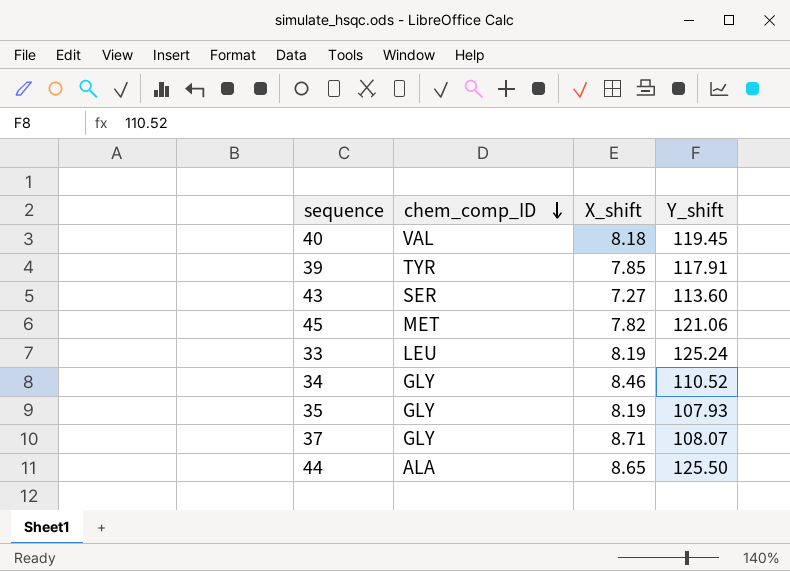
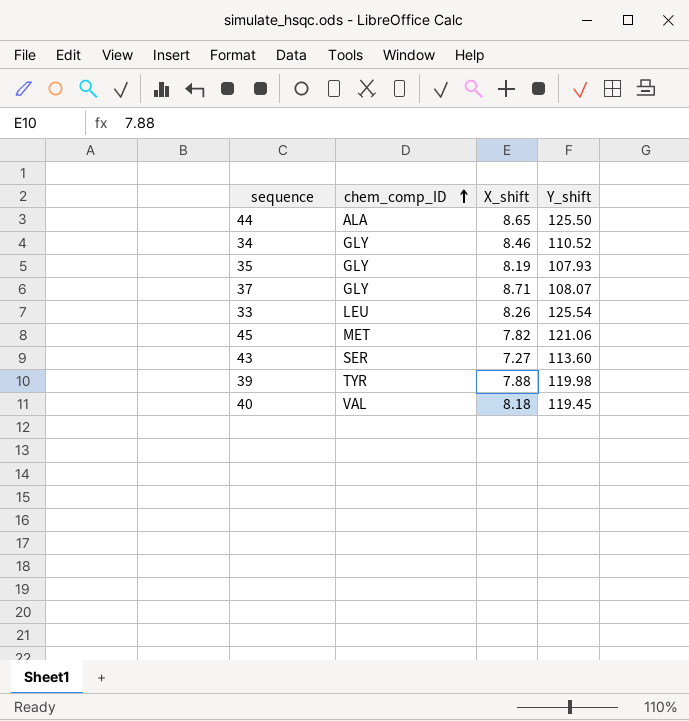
row order: chem_comp_ID descending -> chem_comp_ID ascending
33 | X_shift: 8.19 -> 8.26
33 | Y_shift: 125.24 -> 125.54
39 | X_shift: 7.85 -> 7.88
39 | Y_shift: 117.91 -> 119.98

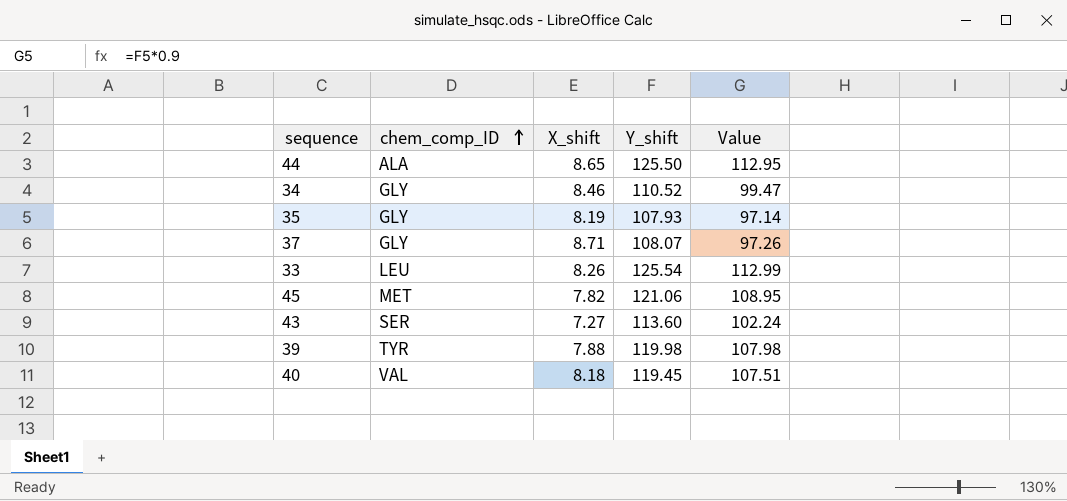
column Value | formula: none -> [Y_shift] * 0.9

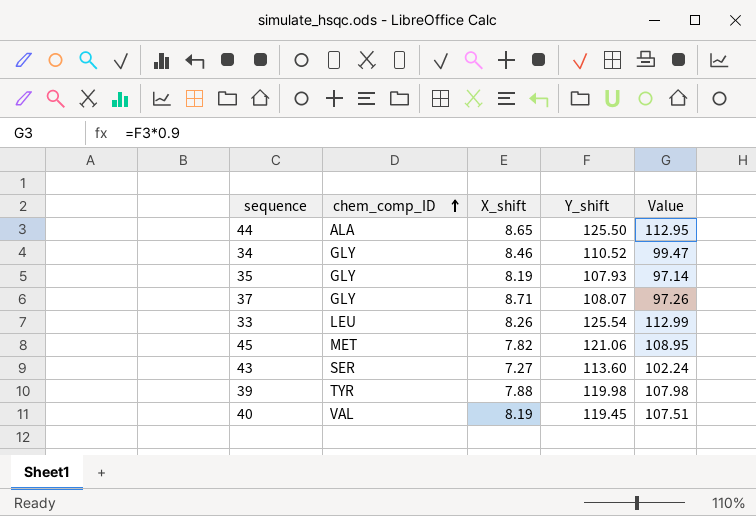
40 | X_shift: 8.18 -> 8.19

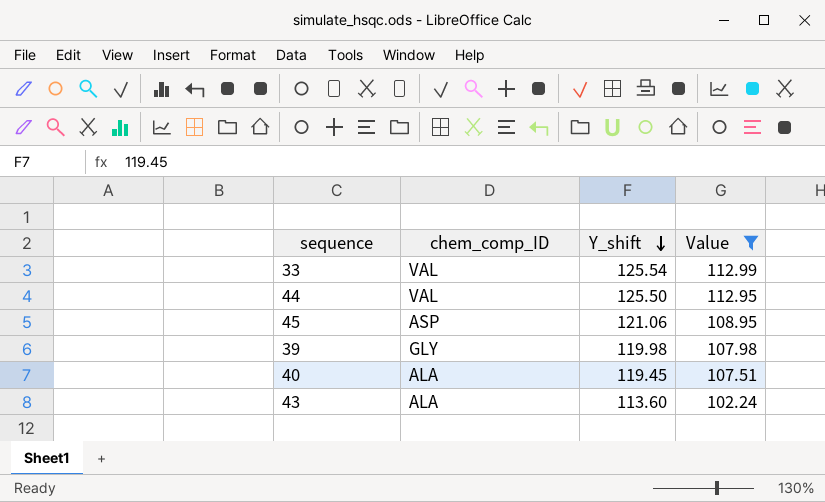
filter: none -> Value >= 102.24
row order: chem_comp_ID ascending -> Y_shift descending
column X_shift | position: 3 -> none
33 | chem_comp_ID: LEU -> VAL
44 | chem_comp_ID: ALA -> VAL
45 | chem_comp_ID: MET -> ASP
39 | chem_comp_ID: TYR -> GLY
40 | chem_comp_ID: VAL -> ALA
43 | chem_comp_ID: SER -> ALA

